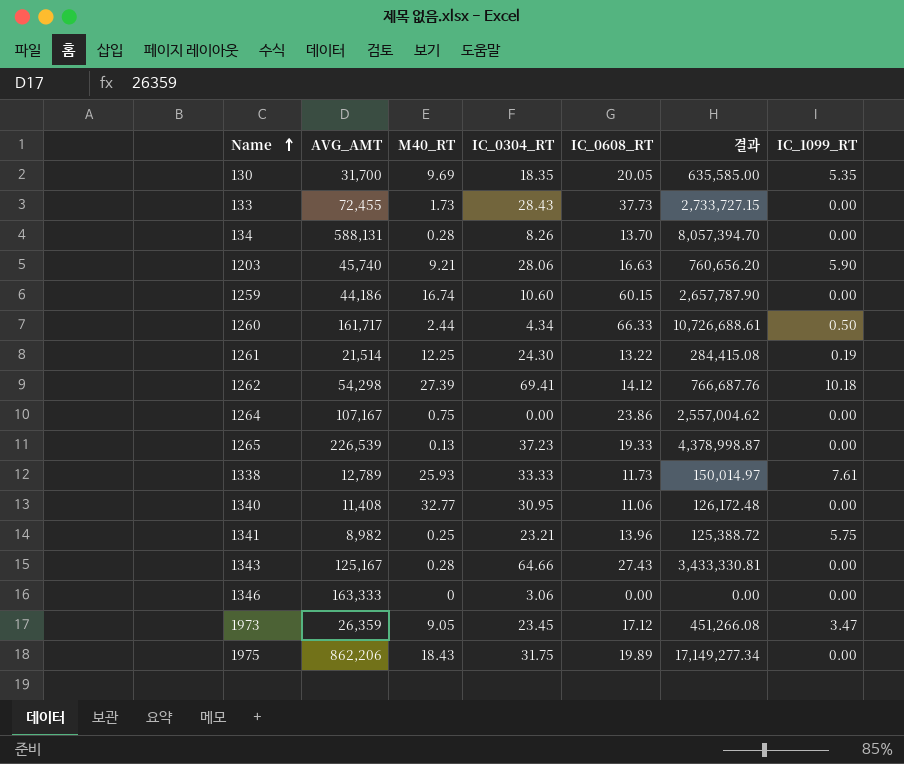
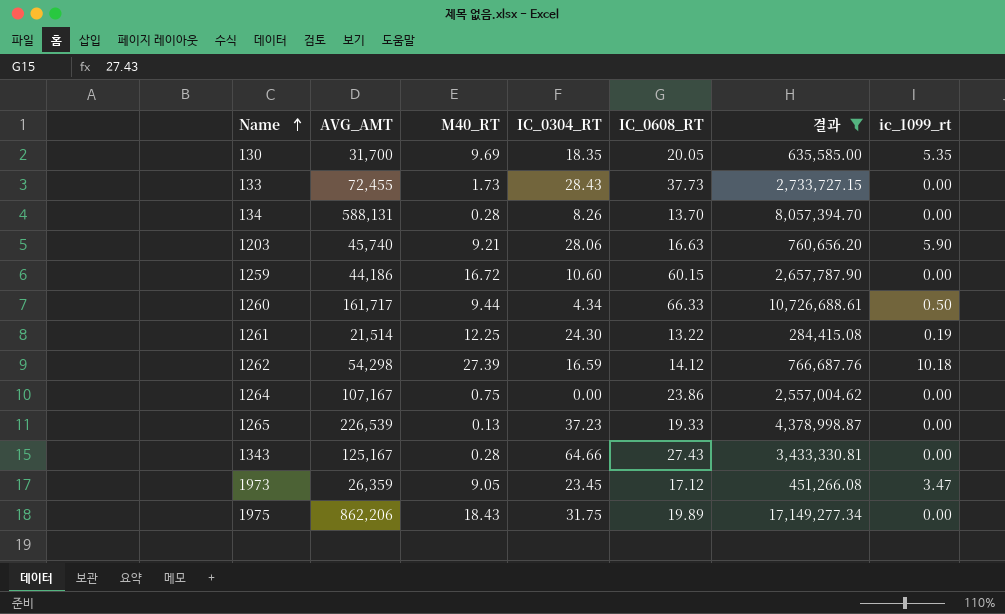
filter: none -> 결과 >= 284,415.08
column name: IC_1099_RT -> ic_1099_rt
1259 | M40_RT: 16.74 -> 16.72
1260 | M40_RT: 2.44 -> 9.44
1262 | IC_0304_RT: 69.41 -> 16.59

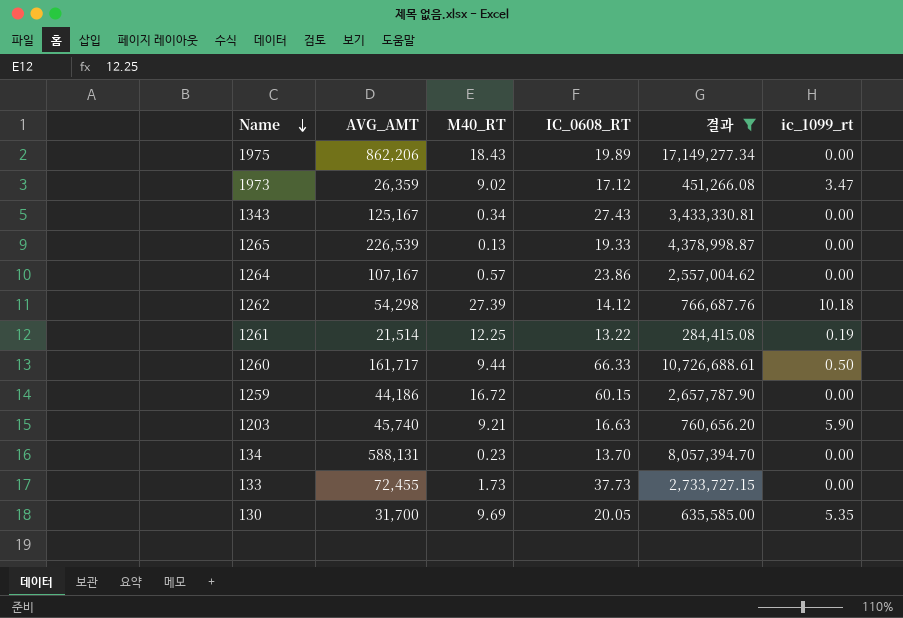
row order: Name ascending -> Name descending
column IC_0304_RT | position: 4 -> none
1973 | M40_RT: 9.05 -> 9.02
1343 | M40_RT: 0.28 -> 0.34
1264 | M40_RT: 0.75 -> 0.57
134 | M40_RT: 0.28 -> 0.23

